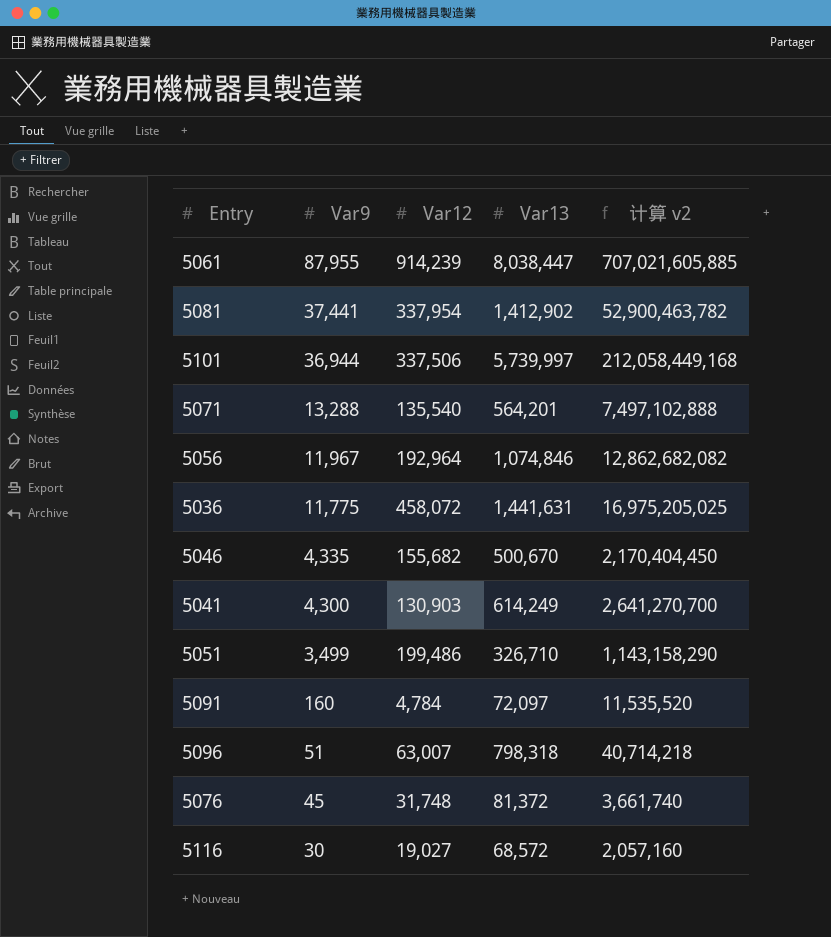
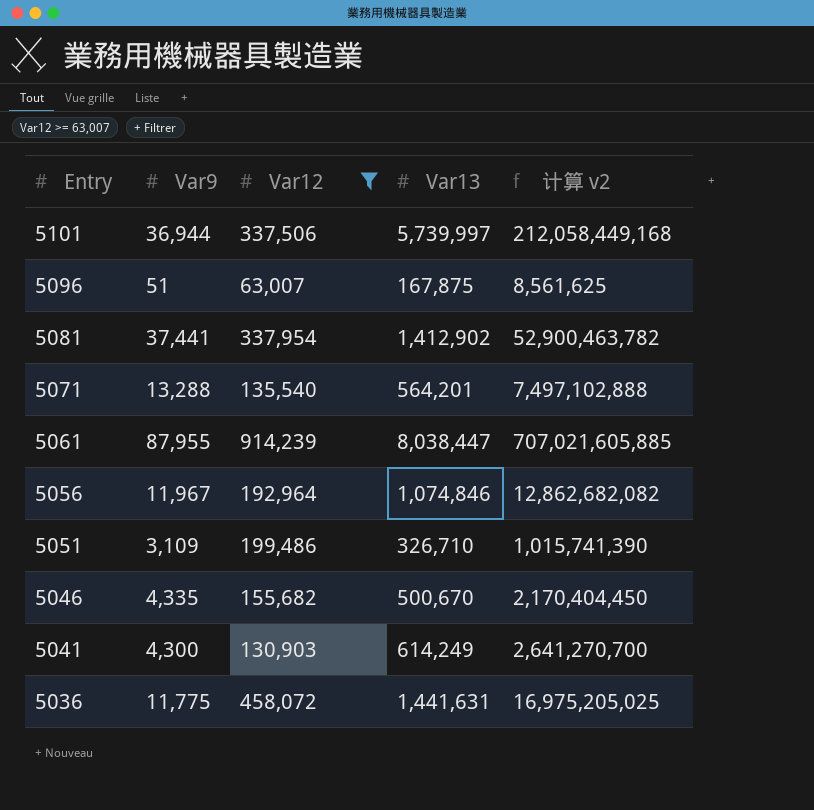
filter: none -> Var12 >= 63,007
row order: Var9 descending -> Entry descending
5096 | Var13: 798,318 -> 167,875
5096 | 计算 v2: 40,714,218 -> 8,561,625
5051 | Var9: 3,499 -> 3,109
5051 | 计算 v2: 1,143,158,290 -> 1,015,741,390

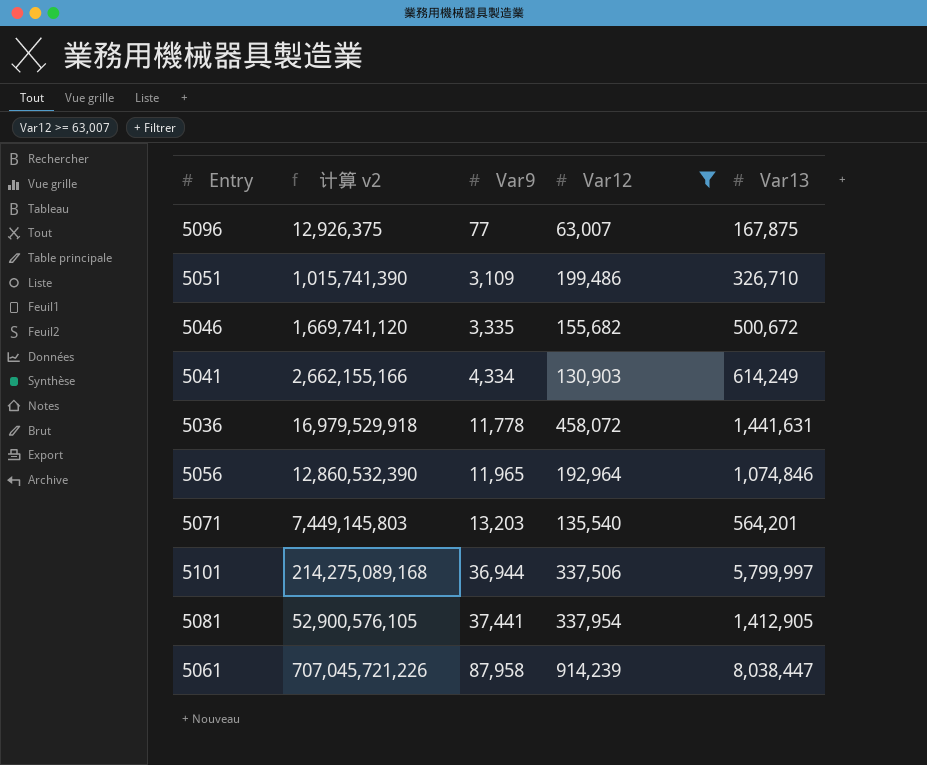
row order: Entry descending -> Var9 ascending
column 计算 v2 | position: 5 -> 2
5096 | 计算 v2: 8,561,625 -> 12,926,375
5096 | Var9: 51 -> 77
5046 | 计算 v2: 2,170,404,450 -> 1,669,741,120
5046 | Var9: 4,335 -> 3,335
5046 | Var13: 500,670 -> 500,672
5041 | 计算 v2: 2,641,270,700 -> 2,662,155,166
5041 | Var9: 4,300 -> 4,334
5036 | 计算 v2: 16,975,205,025 -> 16,979,529,918
5036 | Var9: 11,775 -> 11,778
5056 | 计算 v2: 12,862,682,082 -> 12,860,532,390
5056 | Var9: 11,967 -> 11,965
5071 | 计算 v2: 7,497,102,888 -> 7,449,145,803
5071 | Var9: 13,288 -> 13,203
5101 | 计算 v2: 212,058,449,168 -> 214,275,089,168
5101 | Var13: 5,739,997 -> 5,799,997
5081 | 计算 v2: 52,900,463,782 -> 52,900,576,105
5081 | Var13: 1,412,902 -> 1,412,905
5061 | 计算 v2: 707,021,605,885 -> 707,045,721,226
5061 | Var9: 87,955 -> 87,958

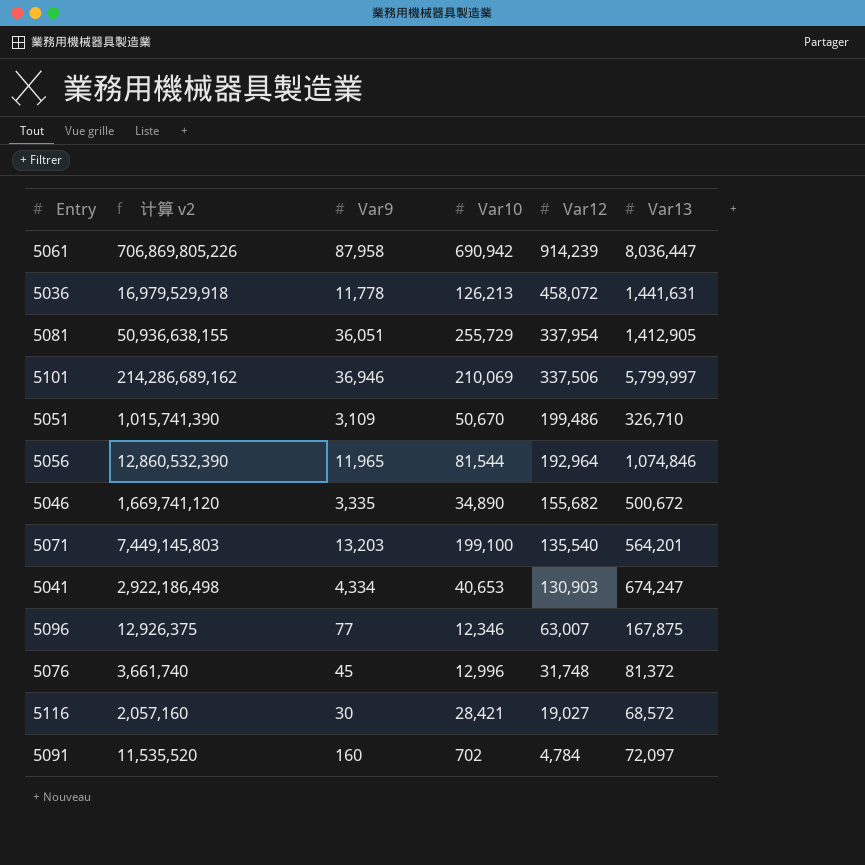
filter: Var12 >= 63,007 -> none
row order: Var9 ascending -> Var12 descending
column Var10 | position: none -> 4
5061 | 计算 v2: 707,045,721,226 -> 706,869,805,226
5061 | Var13: 8,038,447 -> 8,036,447
5081 | 计算 v2: 52,900,576,105 -> 50,936,638,155
5081 | Var9: 37,441 -> 36,051
5101 | 计算 v2: 214,275,089,168 -> 214,286,689,162
5101 | Var9: 36,944 -> 36,946
5041 | 计算 v2: 2,662,155,166 -> 2,922,186,498
5041 | Var13: 614,249 -> 674,247

